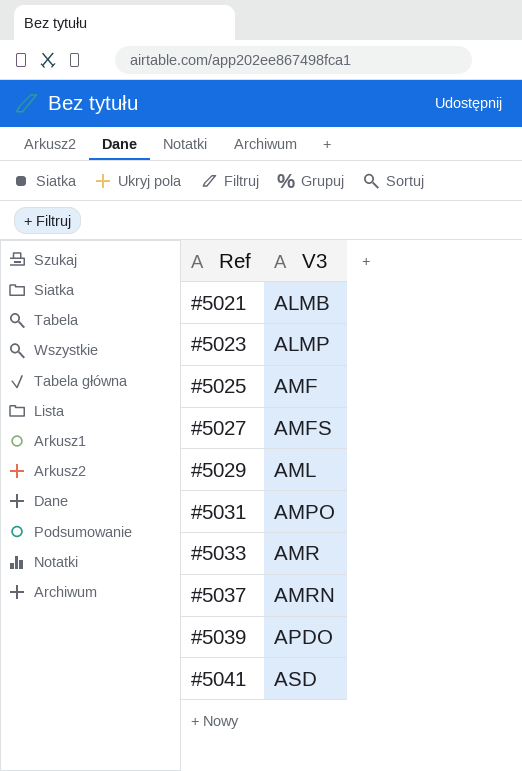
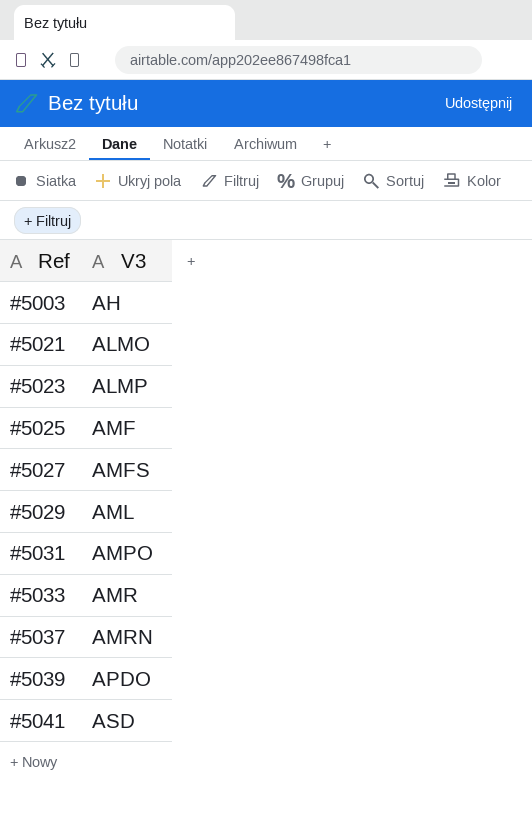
row #5003: none -> AH
#5021 | V3: ALMB -> ALMO

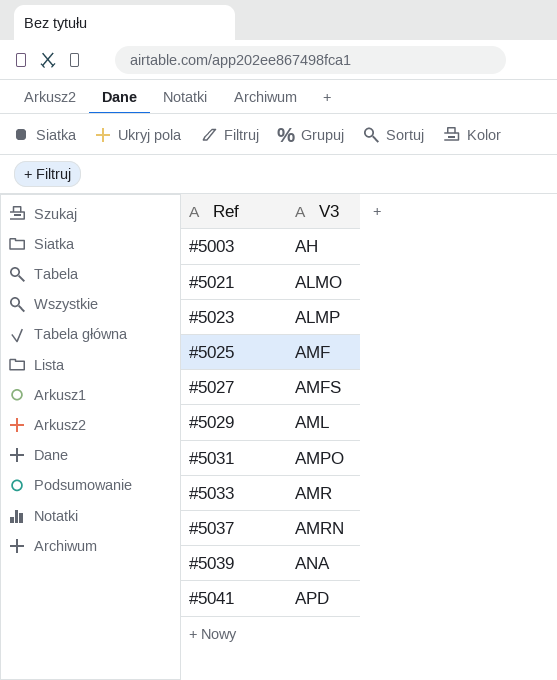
#5039 | V3: APDO -> ANA
#5041 | V3: ASD -> APD

